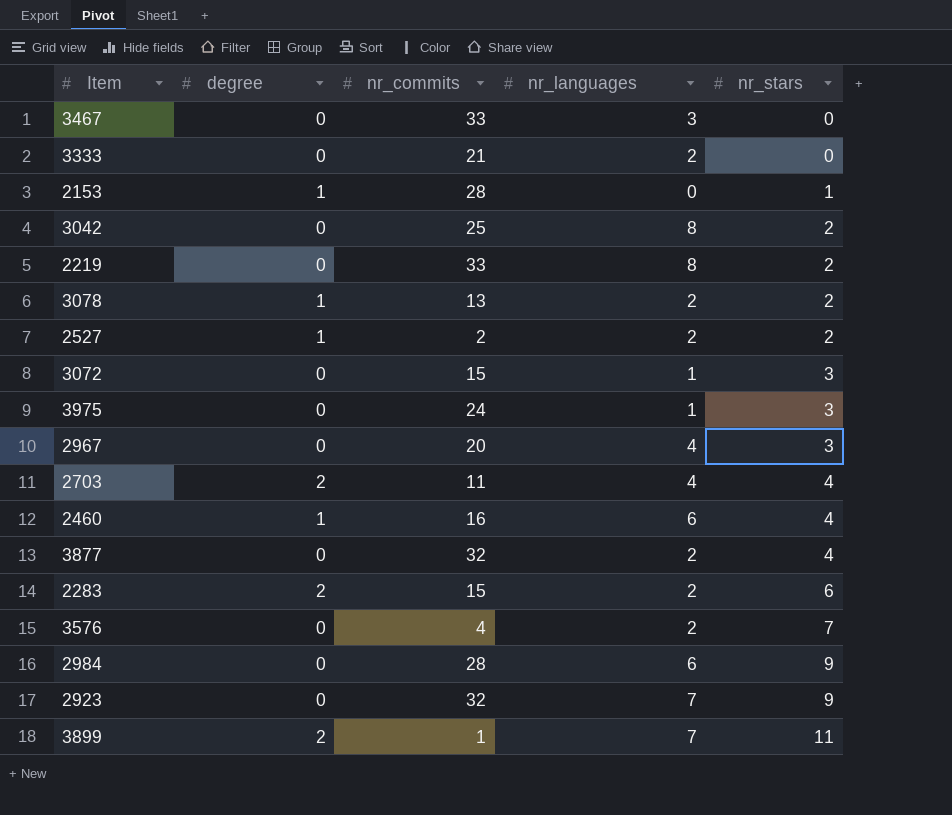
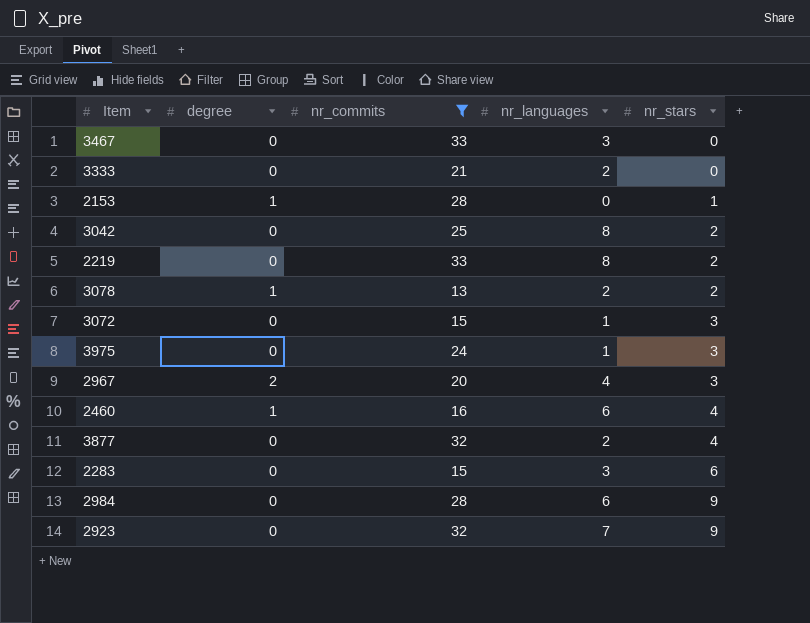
filter: none -> nr_commits >= 13
2967 | degree: 0 -> 2
2283 | degree: 2 -> 0
2283 | nr_languages: 2 -> 3

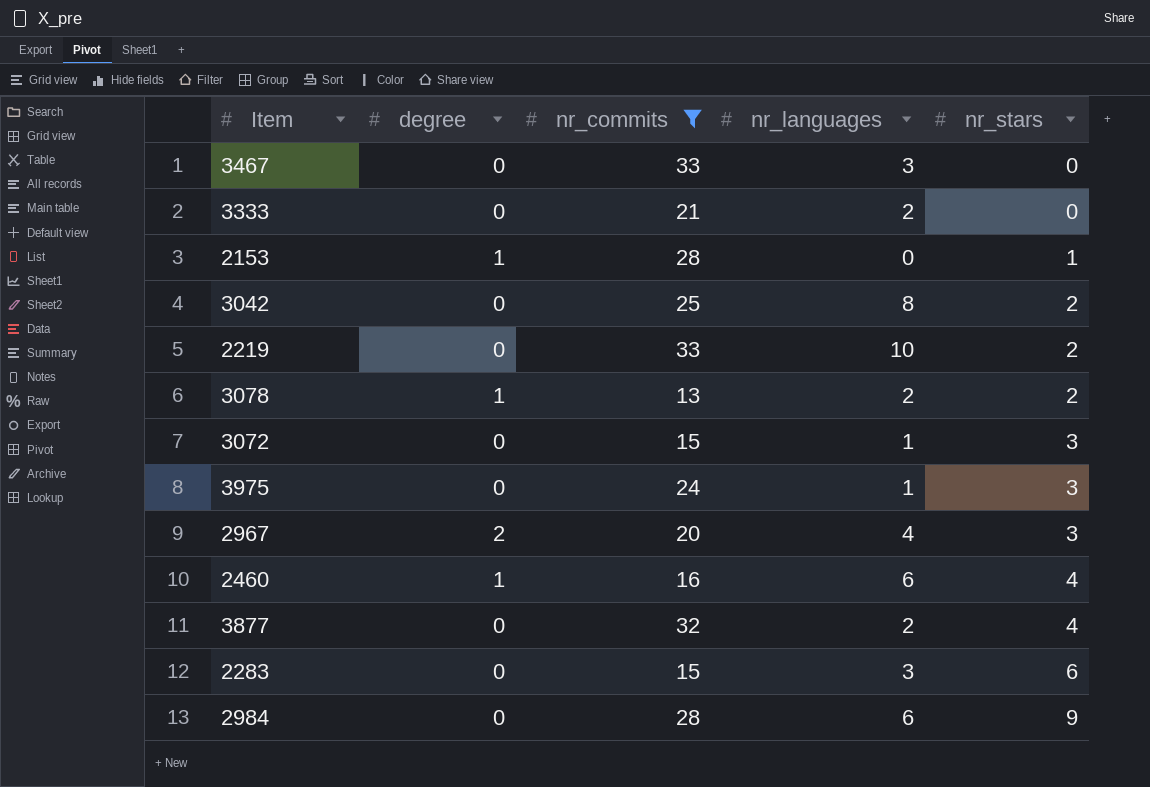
row 2923: 0 | 32 | 7 | 9 -> none
2219 | nr_languages: 8 -> 10

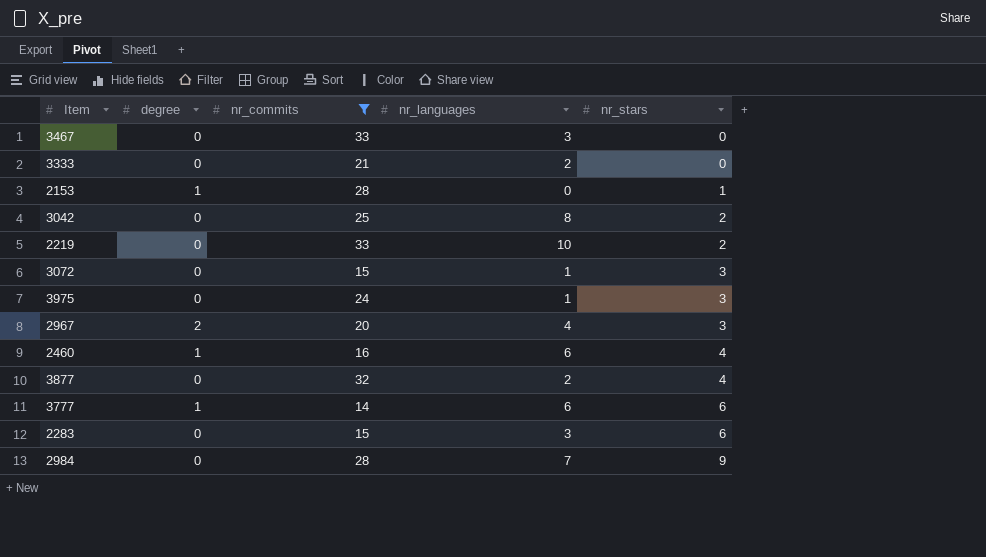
row 3078: 1 | 13 | 2 | 2 -> none
row 3777: none -> 1 | 14 | 6 | 6
2984 | nr_languages: 6 -> 7

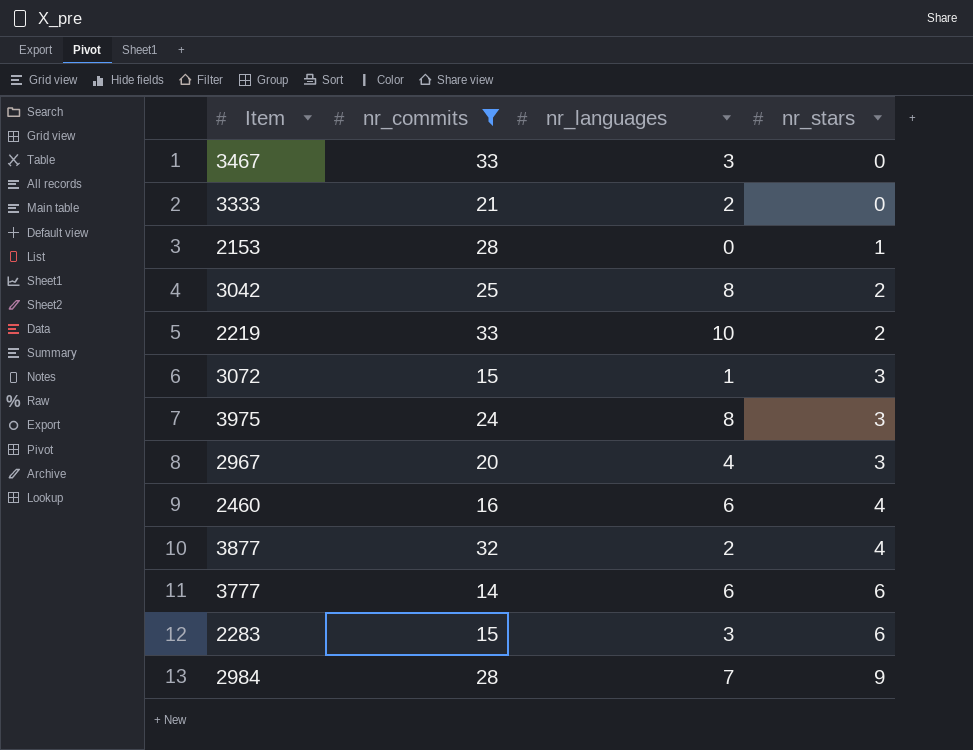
column degree | position: 2 -> none
3975 | nr_languages: 1 -> 8

